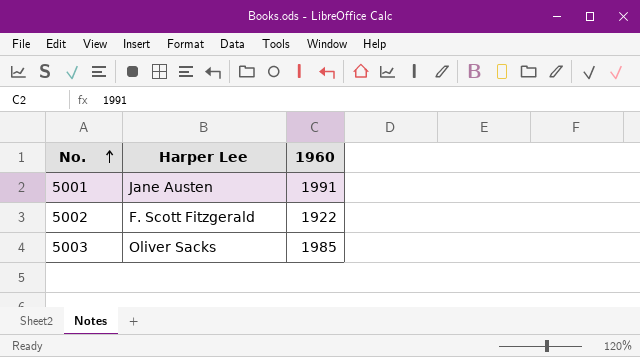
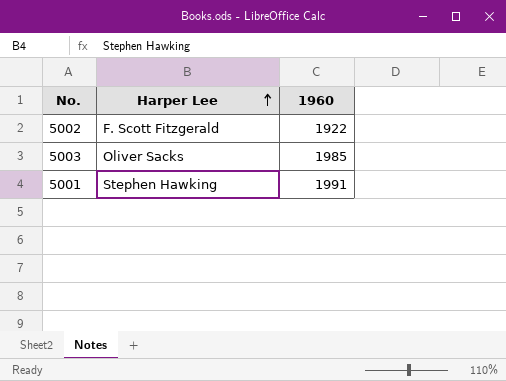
row order: No. ascending -> Harper Lee ascending
5001 | Harper Lee: Jane Austen -> Stephen Hawking

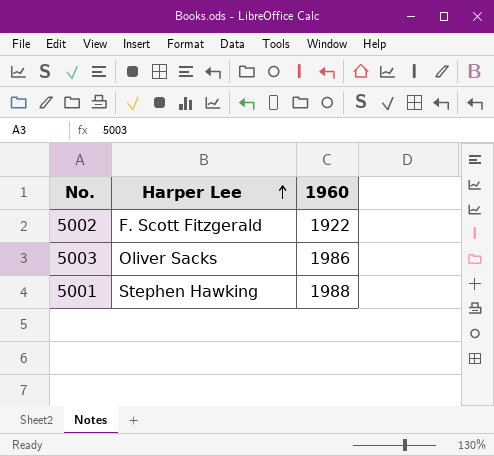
5003 | 1960: 1985 -> 1986
5001 | 1960: 1991 -> 1988

